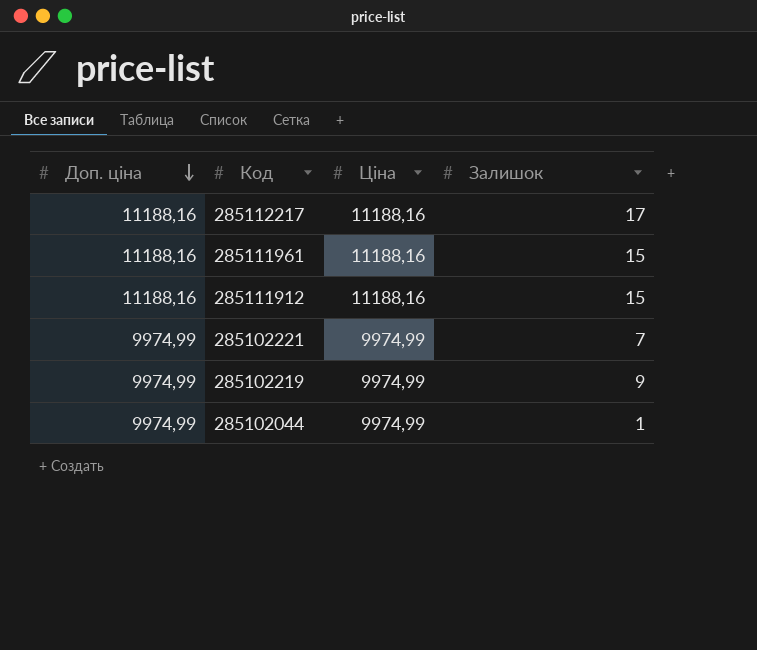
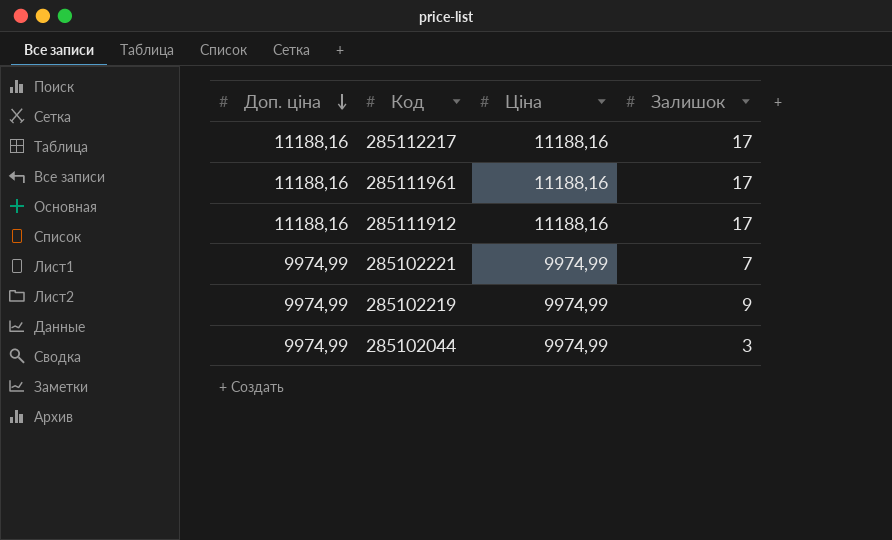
285111961 | Залишок: 15 -> 17
285111912 | Залишок: 15 -> 17
285102044 | Залишок: 1 -> 3

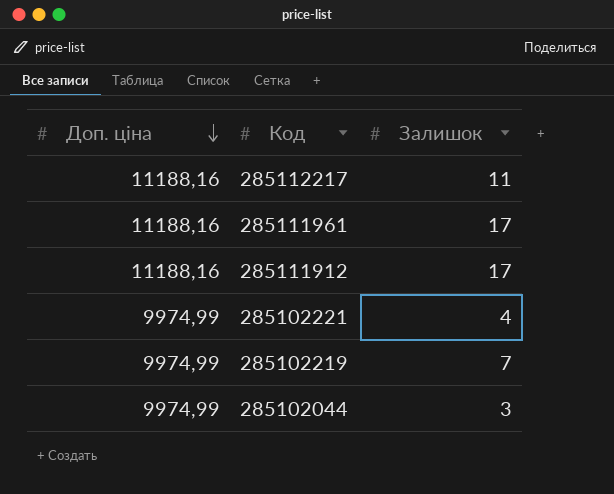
column Ціна | position: 3 -> none
285112217 | Залишок: 17 -> 11
285102221 | Залишок: 7 -> 4
285102219 | Залишок: 9 -> 7

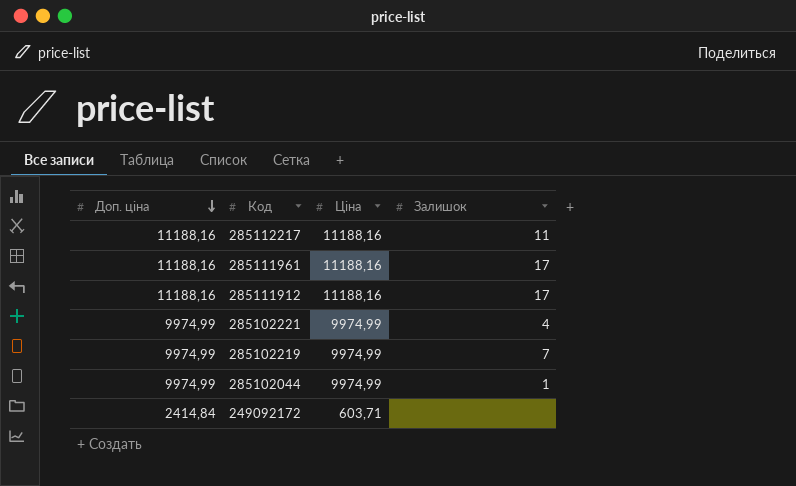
column Ціна | position: none -> 3
285102044 | Залишок: 3 -> 1
row 249092172: none -> 2414,84 | 603,71 | none

